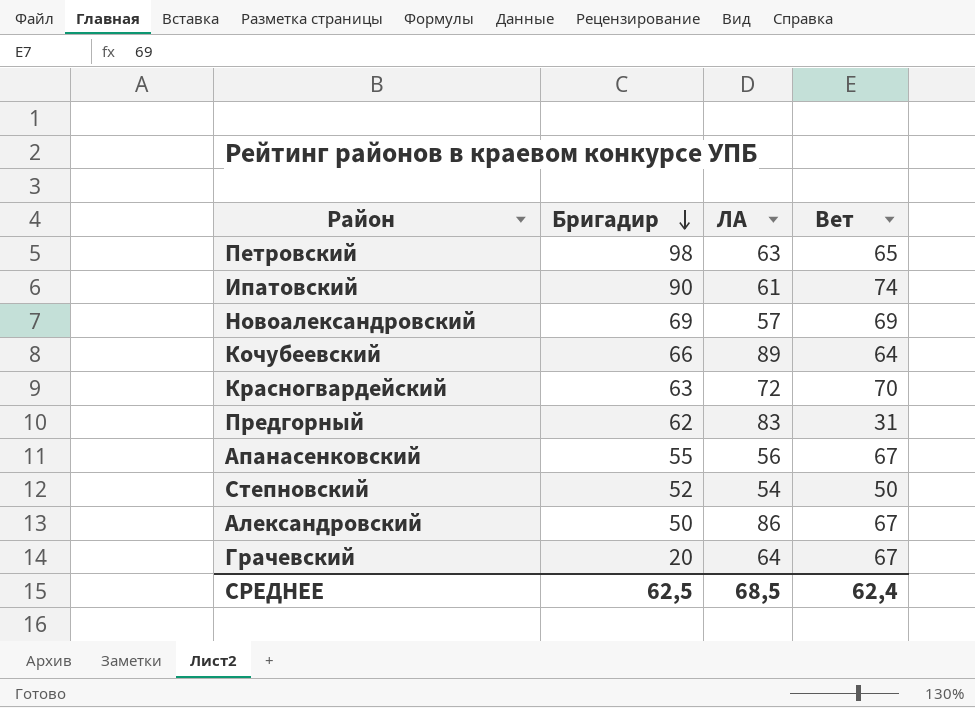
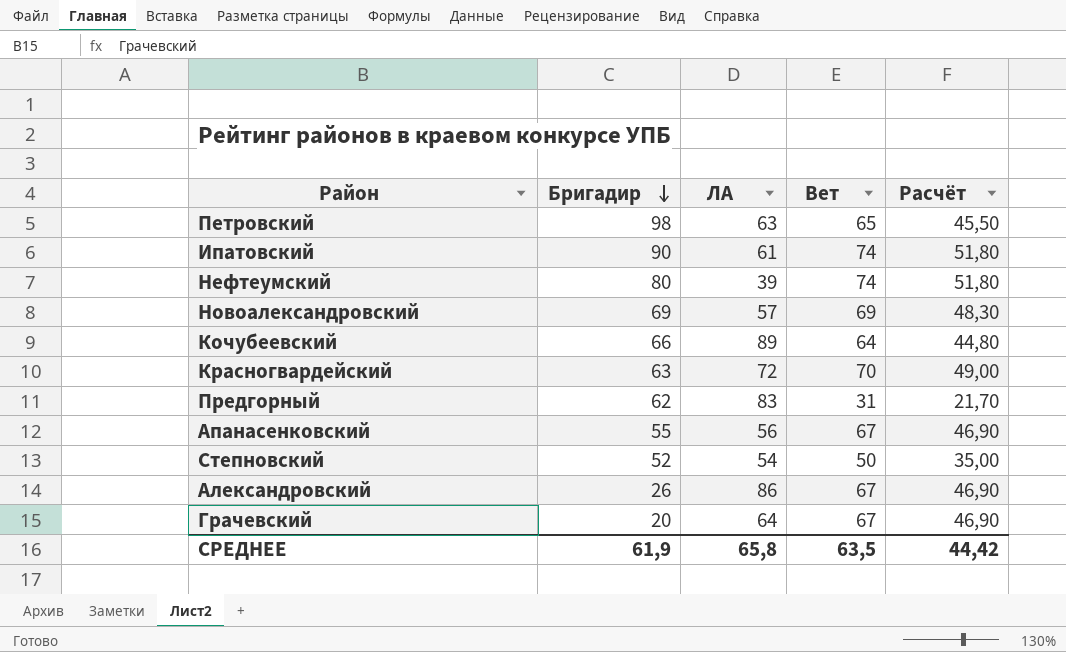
column Расчёт | formula: none -> [Вет] * 0,7
row Нефтеумский: none -> 80 | 39 | 74 | 51,80
Александровский | Бригадир: 50 -> 26
СРЕДНЕЕ | Бригадир: 62,5 -> 61,9
СРЕДНЕЕ | ЛА: 68,5 -> 65,8
СРЕДНЕЕ | Вет: 62,4 -> 63,5

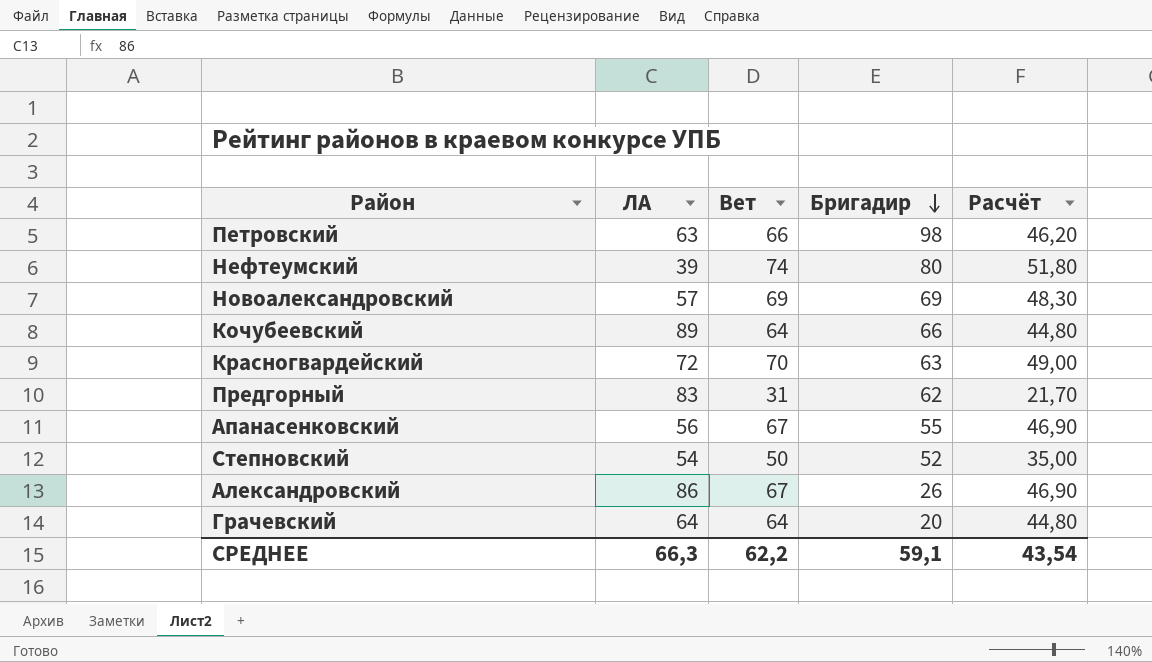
column Бригадир | position: 2 -> 4
row Ипатовский: 90 | 61 | 74 | 51,80 -> none
Петровский | Вет: 65 -> 66
Петровский | Расчёт: 45,50 -> 46,20
Грачевский | Вет: 67 -> 64
Грачевский | Расчёт: 46,90 -> 44,80
СРЕДНЕЕ | ЛА: 65,8 -> 66,3
СРЕДНЕЕ | Вет: 63,5 -> 62,2
СРЕДНЕЕ | Бригадир: 61,9 -> 59,1
СРЕДНЕЕ | Расчёт: 44,42 -> 43,54

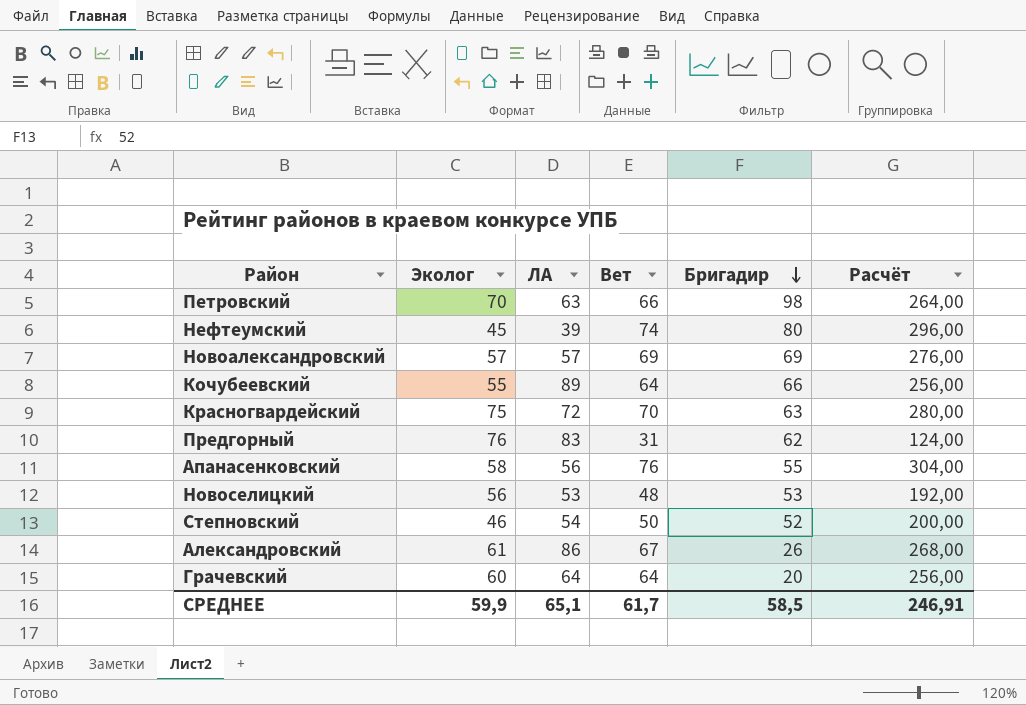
column Эколог | position: none -> 2
column Расчёт | formula: [Вет] * 0,7 -> [Вет] * 4
Апанасенковский | Вет: 67 -> 76
row Новоселицкий: none -> 56 | 53 | 48 | 53 | 192,00
СРЕДНЕЕ | ЛА: 66,3 -> 65,1
СРЕДНЕЕ | Вет: 62,2 -> 61,7
СРЕДНЕЕ | Бригадир: 59,1 -> 58,5
СРЕДНЕЕ | Расчёт: 43,54 -> 246,91

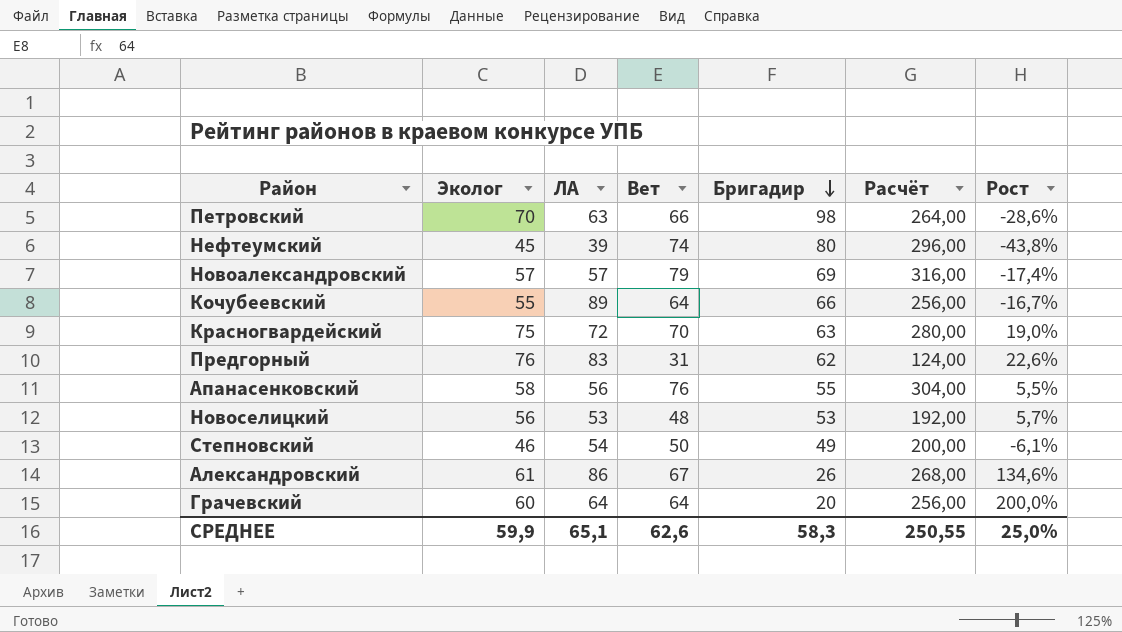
column Рост | formula: none -> ([Эколог] - [Бригадир]) / [Бригадир]
Новоалександровский | Вет: 69 -> 79
Новоалександровский | Расчёт: 276,00 -> 316,00
Степновский | Бригадир: 52 -> 49
СРЕДНЕЕ | Вет: 61,7 -> 62,6
СРЕДНЕЕ | Бригадир: 58,5 -> 58,3
СРЕДНЕЕ | Расчёт: 246,91 -> 250,55

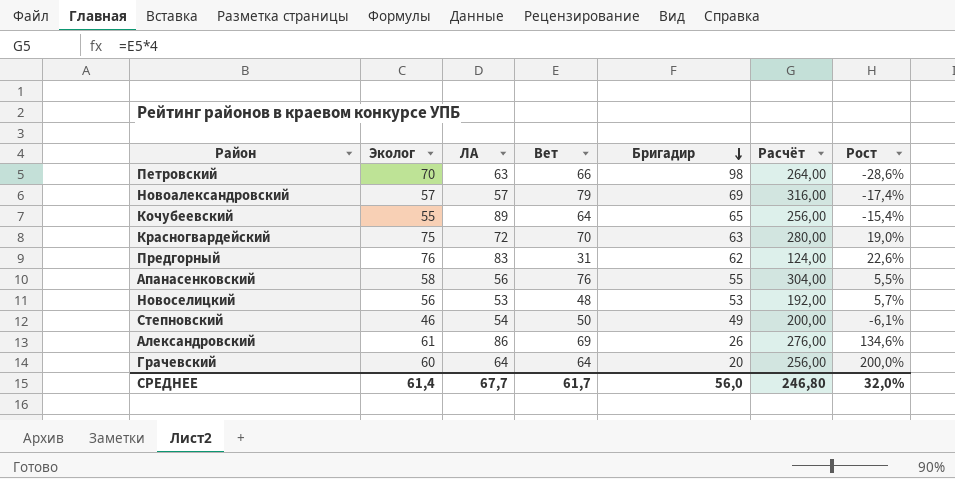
row Нефтеумский: 45 | 39 | 74 | 80 | 296,00 | -43,8% -> none
Кочубеевский | Бригадир: 66 -> 65
Кочубеевский | Рост: -16,7% -> -15,4%
Александровский | Вет: 67 -> 69
Александровский | Расчёт: 268,00 -> 276,00
СРЕДНЕЕ | Эколог: 59,9 -> 61,4
СРЕДНЕЕ | ЛА: 65,1 -> 67,7
СРЕДНЕЕ | Вет: 62,6 -> 61,7
СРЕДНЕЕ | Бригадир: 58,3 -> 56,0
СРЕДНЕЕ | Расчёт: 250,55 -> 246,80
СРЕДНЕЕ | Рост: 25,0% -> 32,0%

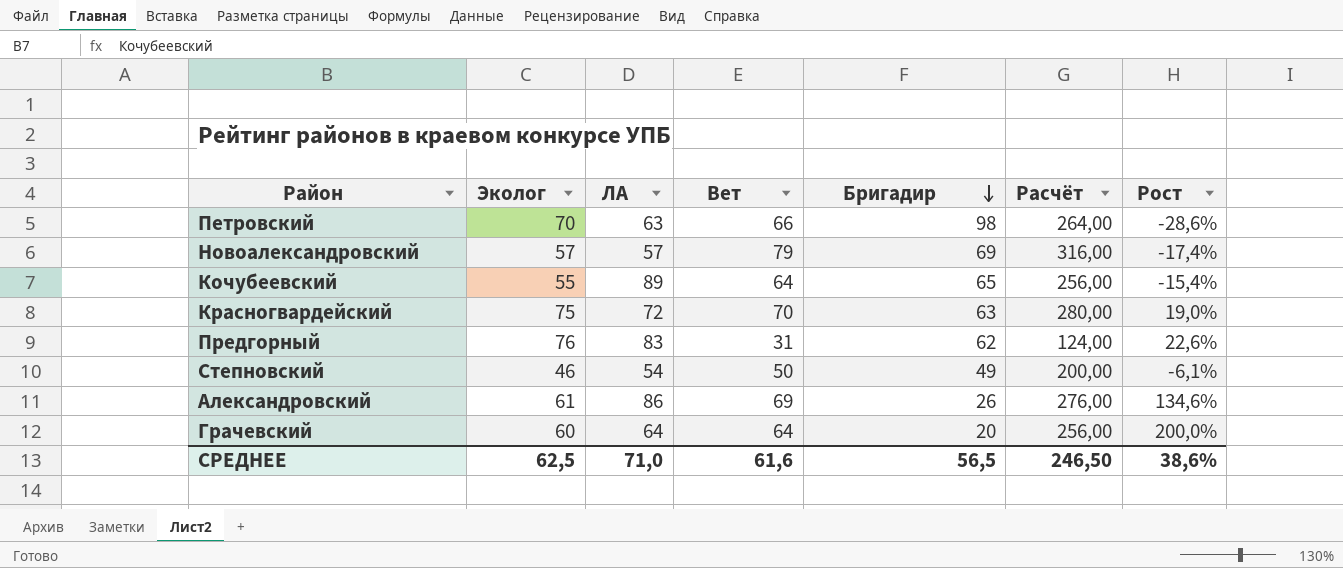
row Апанасенковский: 58 | 56 | 76 | 55 | 304,00 | 5,5% -> none
row Новоселицкий: 56 | 53 | 48 | 53 | 192,00 | 5,7% -> none
СРЕДНЕЕ | Эколог: 61,4 -> 62,5
СРЕДНЕЕ | ЛА: 67,7 -> 71,0
СРЕДНЕЕ | Вет: 61,7 -> 61,6
СРЕДНЕЕ | Бригадир: 56,0 -> 56,5
СРЕДНЕЕ | Расчёт: 246,80 -> 246,50
СРЕДНЕЕ | Рост: 32,0% -> 38,6%

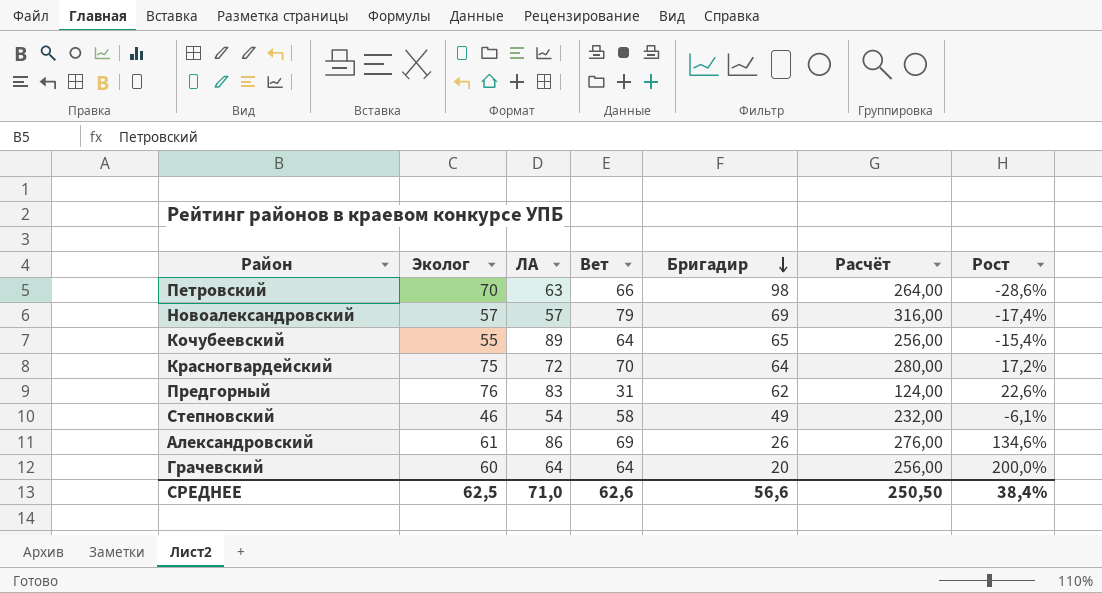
Красногвардейский | Бригадир: 63 -> 64
Красногвардейский | Рост: 19,0% -> 17,2%
Степновский | Вет: 50 -> 58
Степновский | Расчёт: 200,00 -> 232,00
СРЕДНЕЕ | Вет: 61,6 -> 62,6
СРЕДНЕЕ | Бригадир: 56,5 -> 56,6
СРЕДНЕЕ | Расчёт: 246,50 -> 250,50
СРЕДНЕЕ | Рост: 38,6% -> 38,4%

